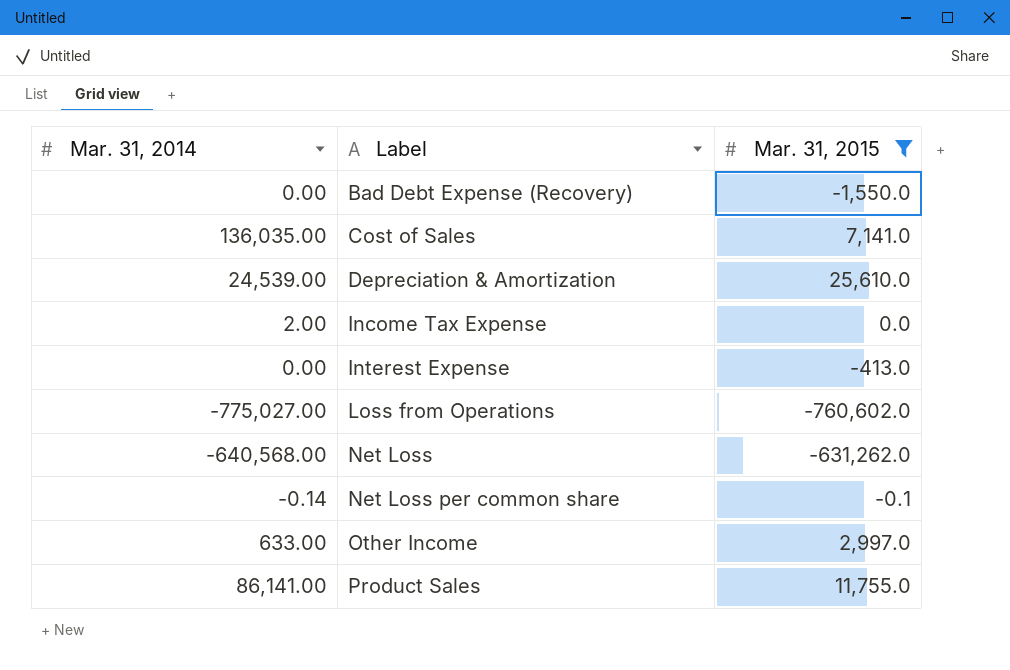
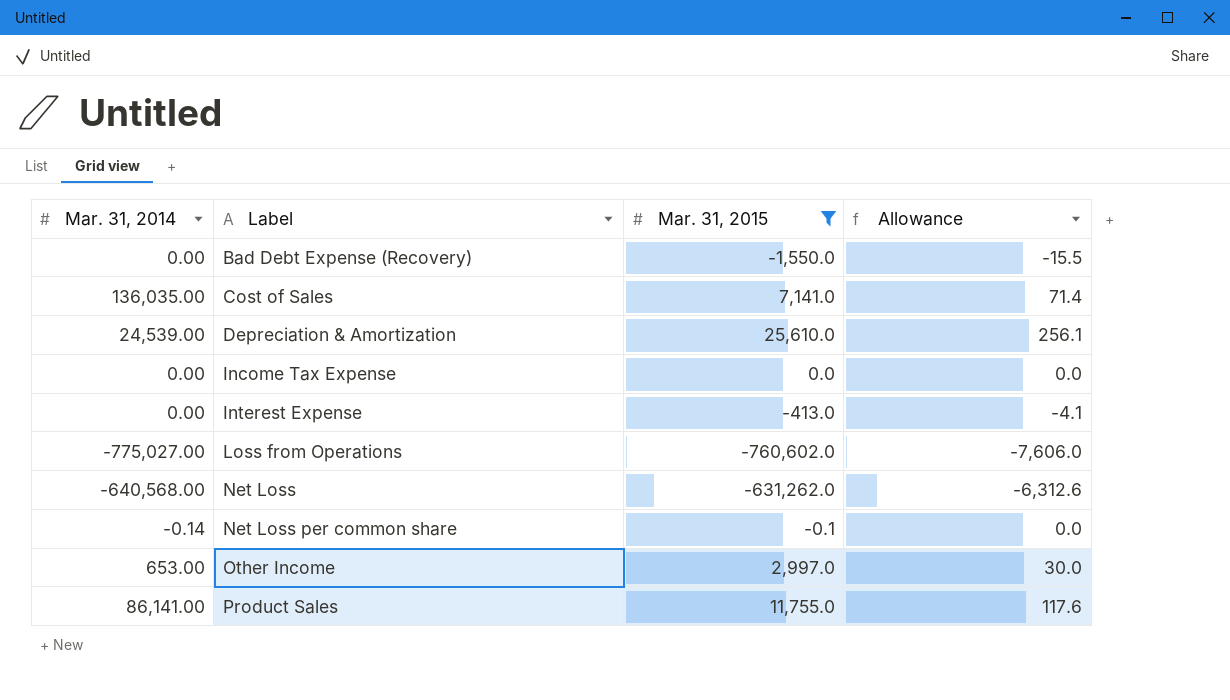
column Allowance | formula: none -> [Mar. 31, 2015] * 0.01
Income Tax Expense | Mar. 31, 2014: 2.00 -> 0.00
Other Income | Mar. 31, 2014: 633.00 -> 653.00

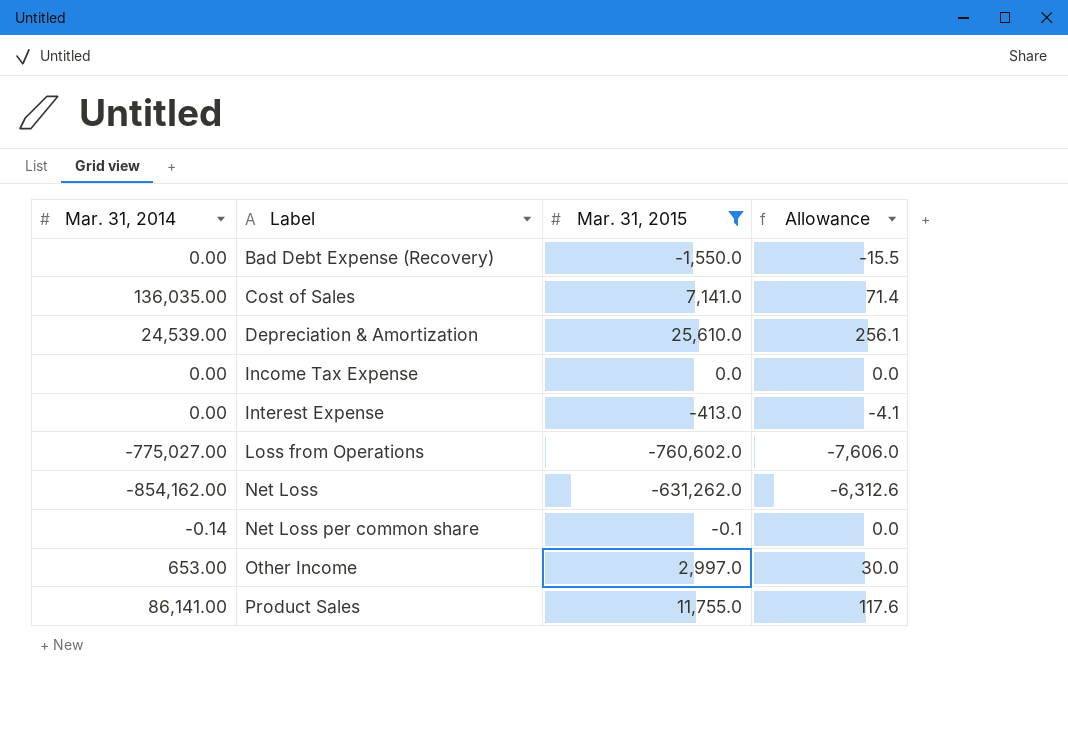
Net Loss | Mar. 31, 2014: -640,568.00 -> -854,162.00

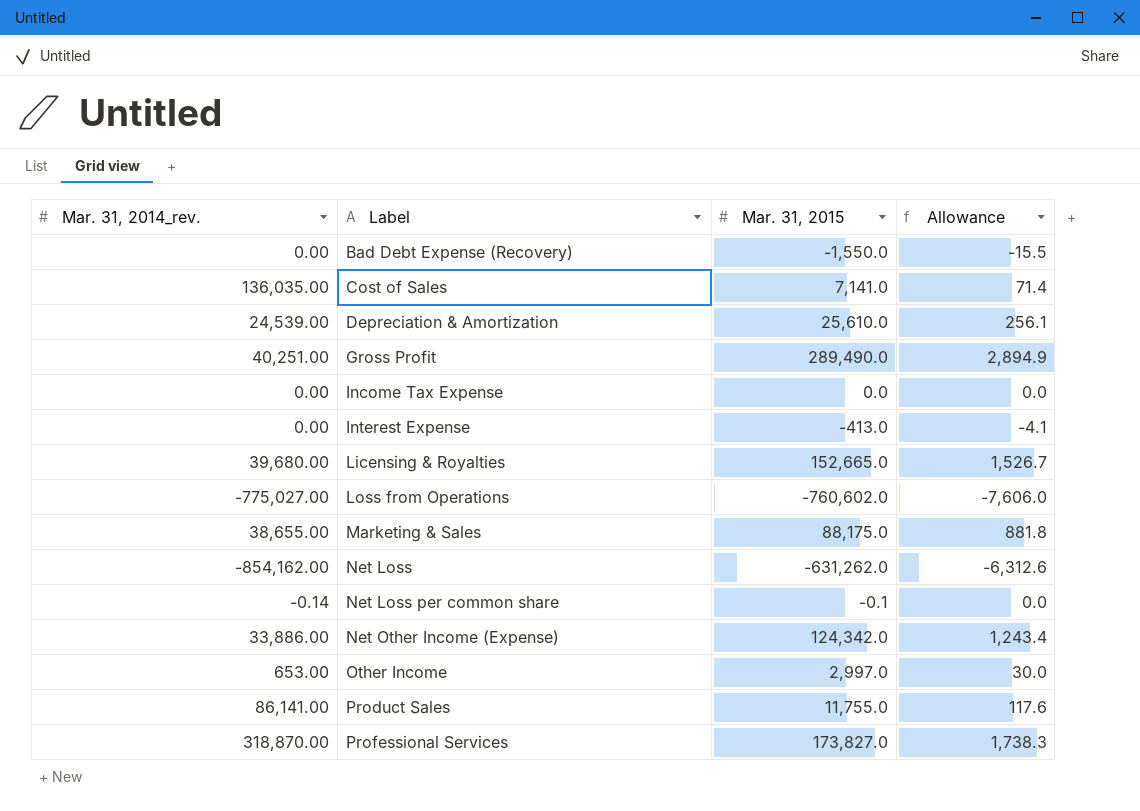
filter: Mar. 31, 2015 <= 25,610.0 -> none
column name: Mar. 31, 2014 -> Mar. 31, 2014_rev.

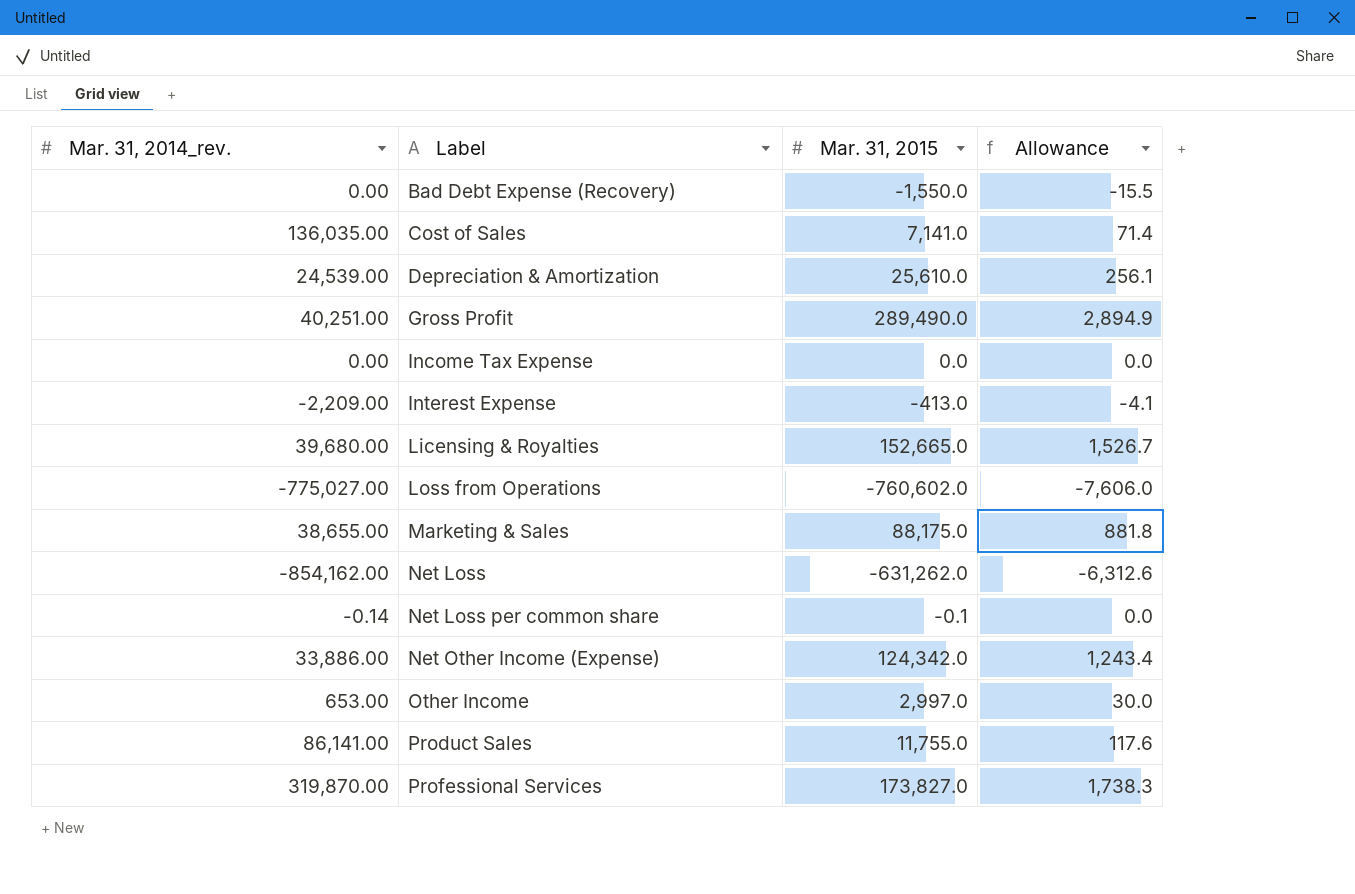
Interest Expense | Mar. 31, 2014_rev.: 0.00 -> -2,209.00
Professional Services | Mar. 31, 2014_rev.: 318,870.00 -> 319,870.00

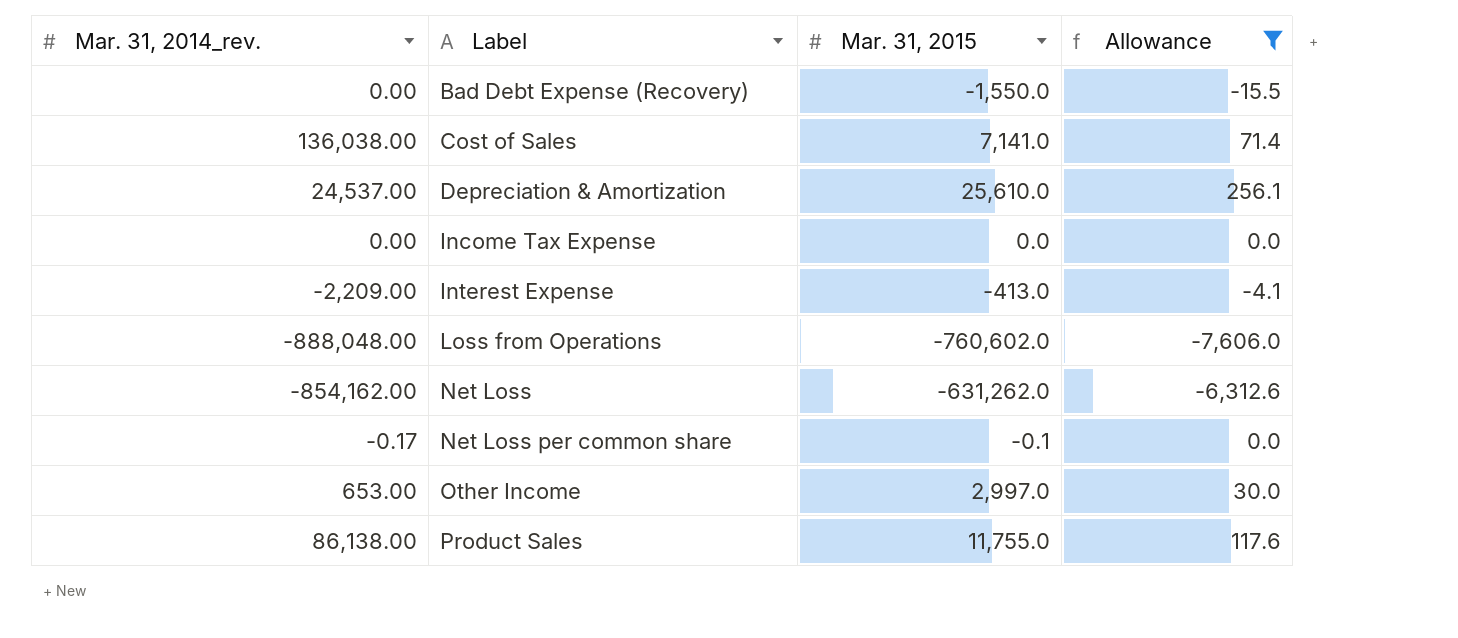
filter: none -> Allowance <= 256.1
Cost of Sales | Mar. 31, 2014_rev.: 136,035.00 -> 136,038.00
Depreciation & Amortization | Mar. 31, 2014_rev.: 24,539.00 -> 24,537.00
Loss from Operations | Mar. 31, 2014_rev.: -775,027.00 -> -888,048.00
Net Loss per common share | Mar. 31, 2014_rev.: -0.14 -> -0.17
Product Sales | Mar. 31, 2014_rev.: 86,141.00 -> 86,138.00

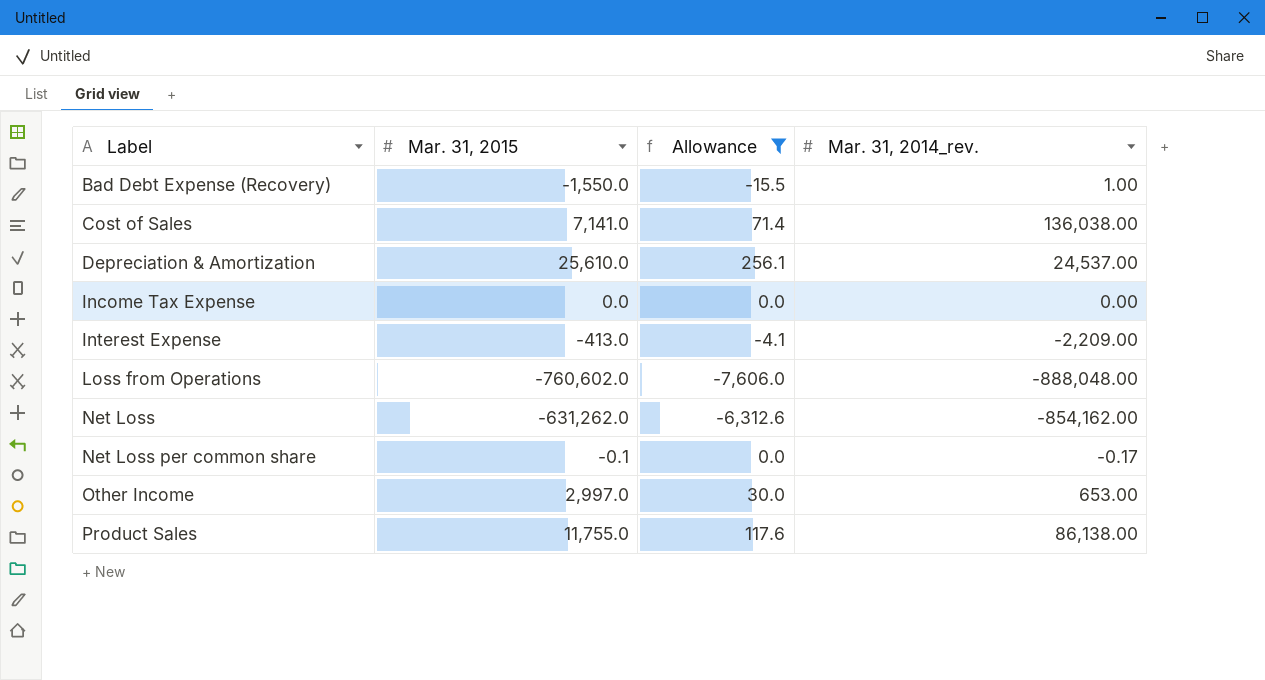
column Mar. 31, 2014_rev. | position: 1 -> 4
Bad Debt Expense (Recovery) | Mar. 31, 2014_rev.: 0.00 -> 1.00

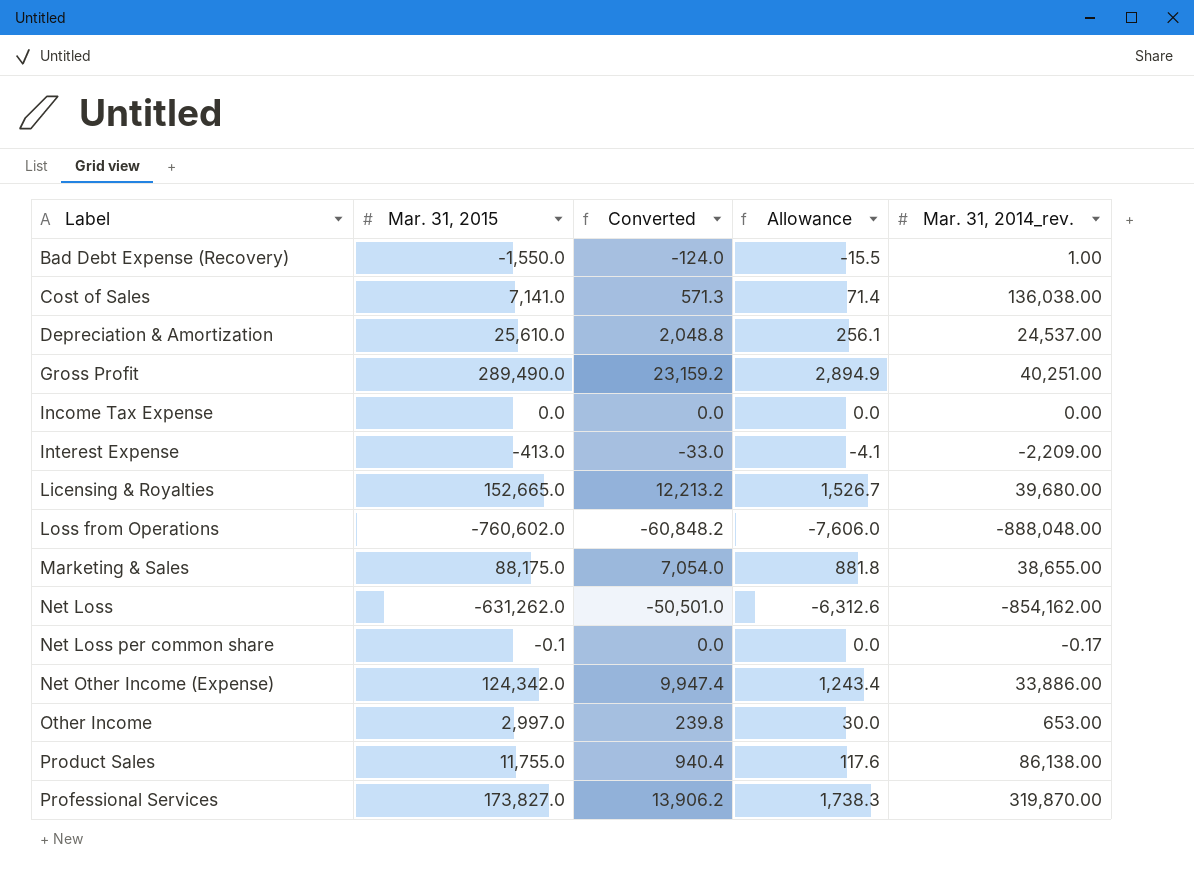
filter: Allowance <= 256.1 -> none
column Converted | formula: none -> [Mar. 31, 2015] * 0.08

